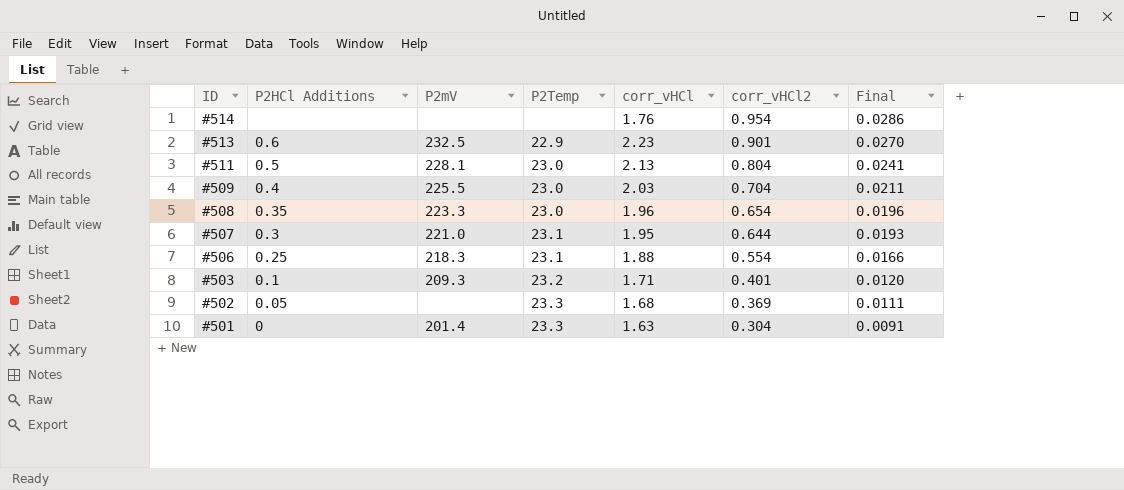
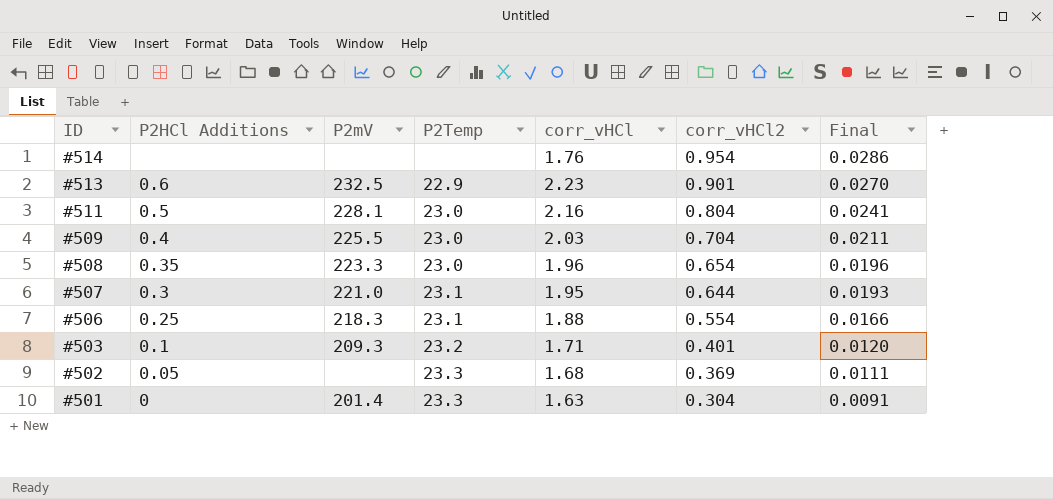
#511 | corr_vHCl: 2.13 -> 2.16

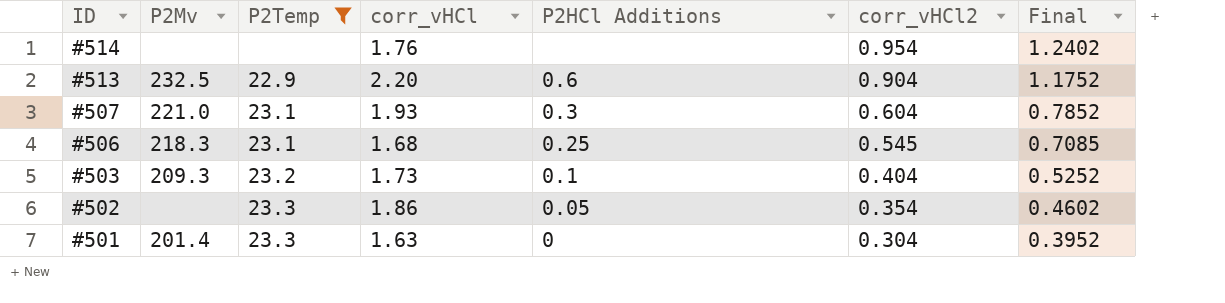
filter: none -> P2Temp != 23.0
column name: P2mV -> P2Mv
column P2HCl Additions | position: 2 -> 5
column Final | formula: [corr_vHCl2] * 0.03 -> [corr_vHCl2] * 1.3
#513 | corr_vHCl: 2.23 -> 2.20
#513 | corr_vHCl2: 0.901 -> 0.904
#507 | corr_vHCl: 1.95 -> 1.93
#507 | corr_vHCl2: 0.644 -> 0.604
#506 | corr_vHCl: 1.88 -> 1.68
#506 | corr_vHCl2: 0.554 -> 0.545
#503 | corr_vHCl: 1.71 -> 1.73
#503 | corr_vHCl2: 0.401 -> 0.404
#502 | corr_vHCl: 1.68 -> 1.86
#502 | corr_vHCl2: 0.369 -> 0.354

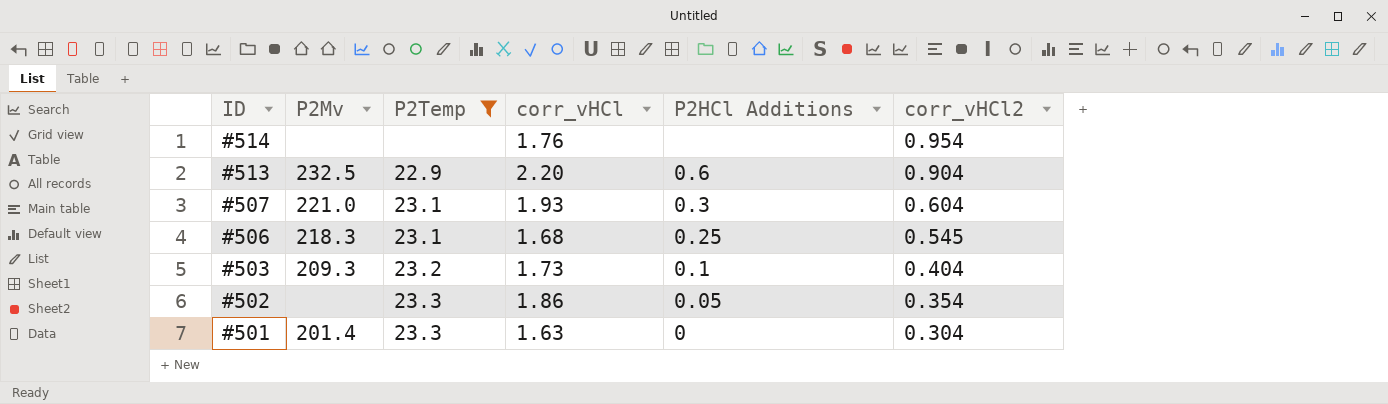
column Final | formula: [corr_vHCl2] * 1.3 -> none

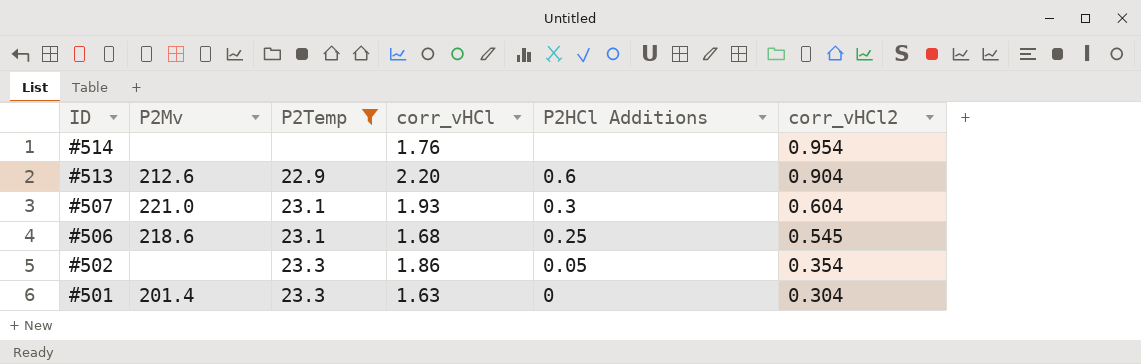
row #503: 209.3 | 23.2 | 1.73 | 0.1 | 0.404 -> none
#513 | P2Mv: 232.5 -> 212.6
#506 | P2Mv: 218.3 -> 218.6

